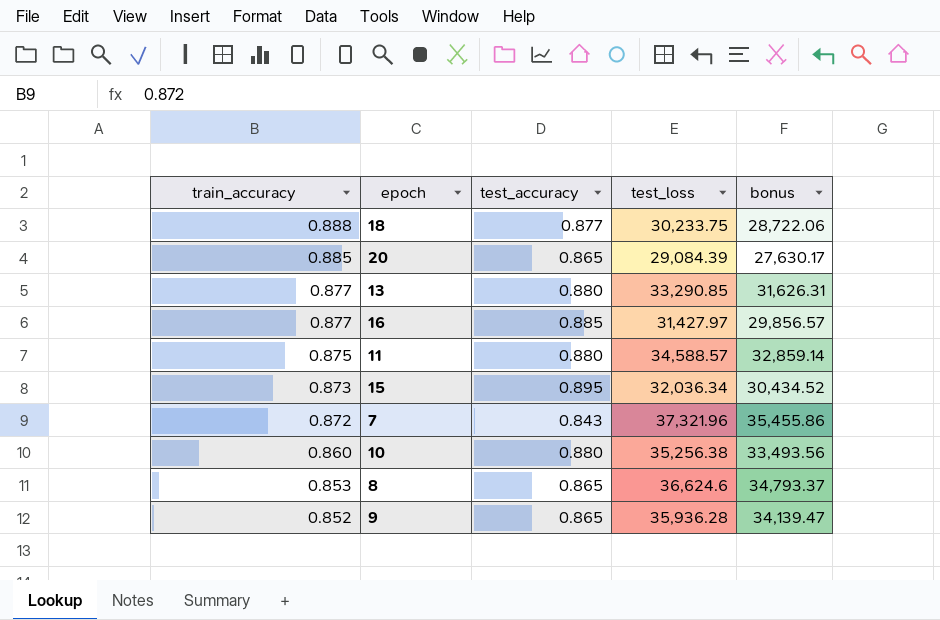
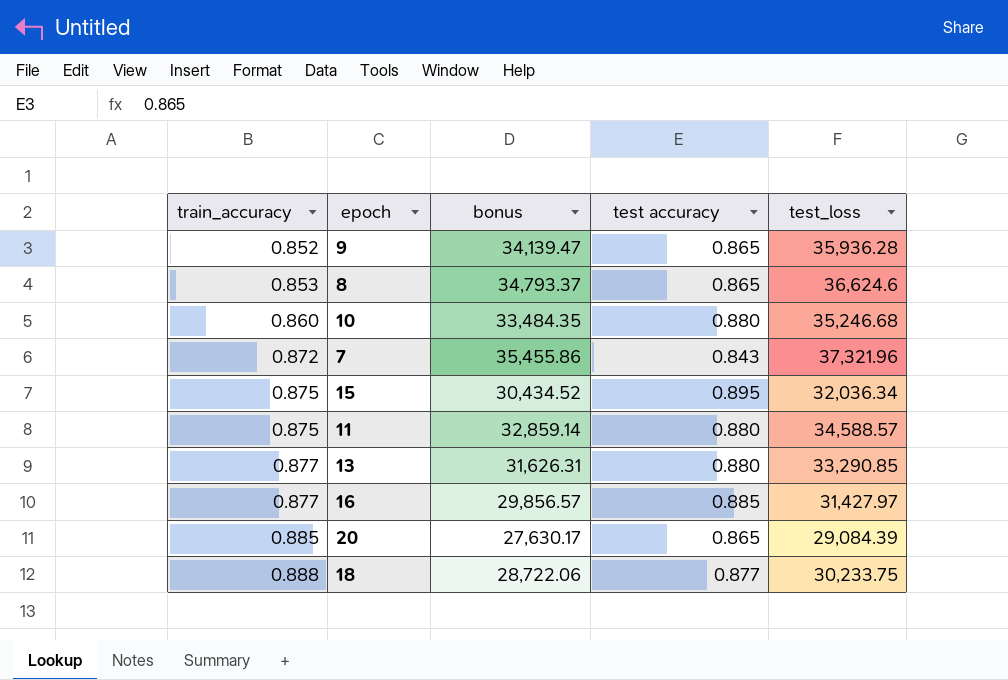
row order: train_accuracy descending -> train_accuracy ascending
column bonus | position: 5 -> 3
column name: test_accuracy -> test accuracy
10 | bonus: 33,493.56 -> 33,484.35
10 | test_loss: 35,256.38 -> 35,246.68
15 | train_accuracy: 0.873 -> 0.875

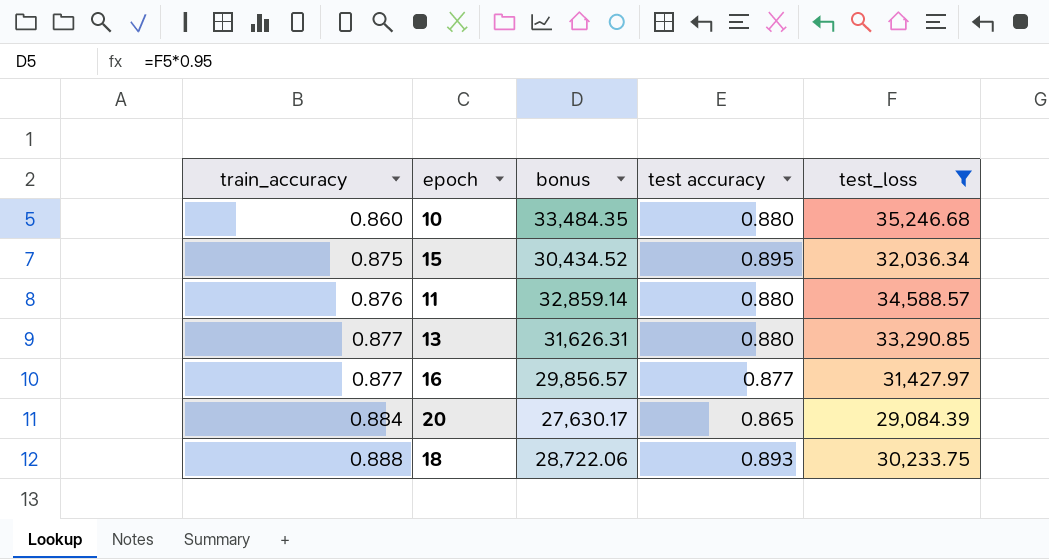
filter: none -> test_loss <= 35,246.68
11 | train_accuracy: 0.875 -> 0.876
16 | test accuracy: 0.885 -> 0.877
20 | train_accuracy: 0.885 -> 0.884
18 | test accuracy: 0.877 -> 0.893

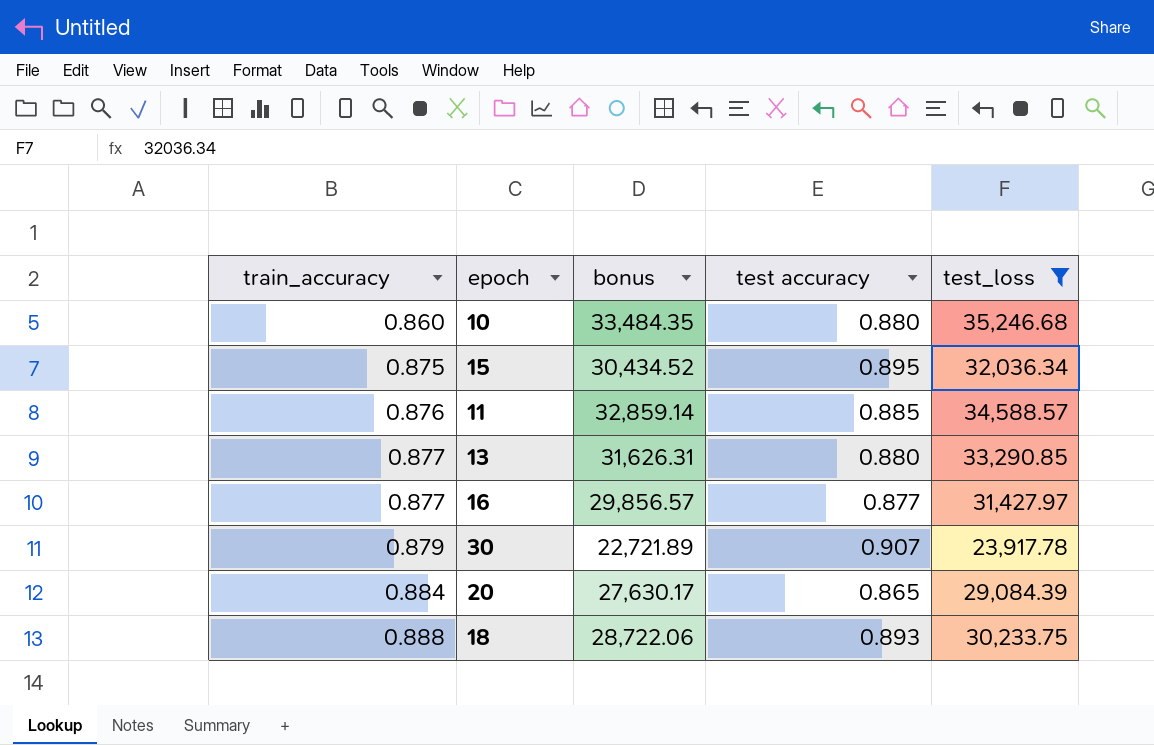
11 | test accuracy: 0.880 -> 0.885
row 30: none -> 0.879 | 22,721.89 | 0.907 | 23,917.78

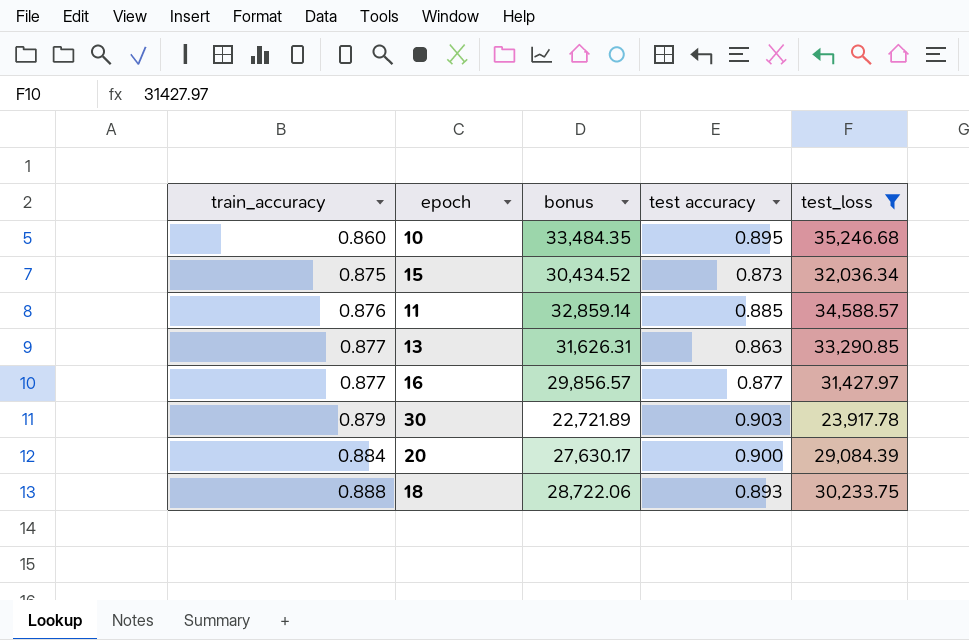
10 | test accuracy: 0.880 -> 0.895
15 | test accuracy: 0.895 -> 0.873
13 | test accuracy: 0.880 -> 0.863
30 | test accuracy: 0.907 -> 0.903
20 | test accuracy: 0.865 -> 0.900

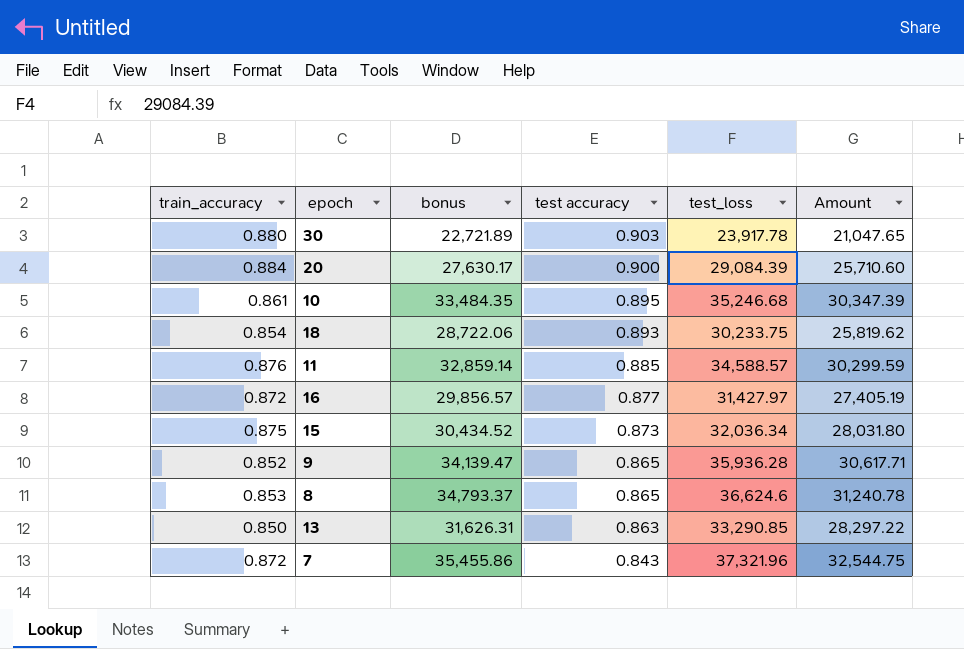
filter: test_loss <= 35,246.68 -> none
row order: train_accuracy ascending -> test accuracy descending
column Amount | formula: none -> [train_accuracy] * [test_loss]
30 | train_accuracy: 0.879 -> 0.880
10 | train_accuracy: 0.860 -> 0.861
18 | train_accuracy: 0.888 -> 0.854
16 | train_accuracy: 0.877 -> 0.872
13 | train_accuracy: 0.877 -> 0.850

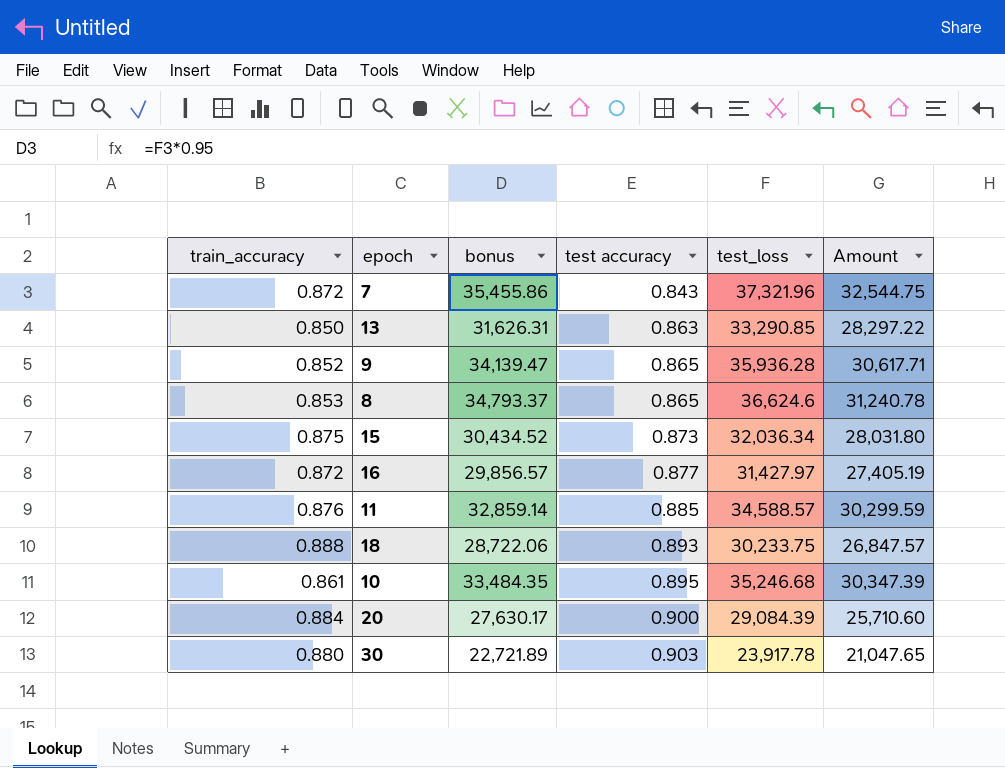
row order: test accuracy descending -> test accuracy ascending
18 | train_accuracy: 0.854 -> 0.888
18 | Amount: 25,819.62 -> 26,847.57

